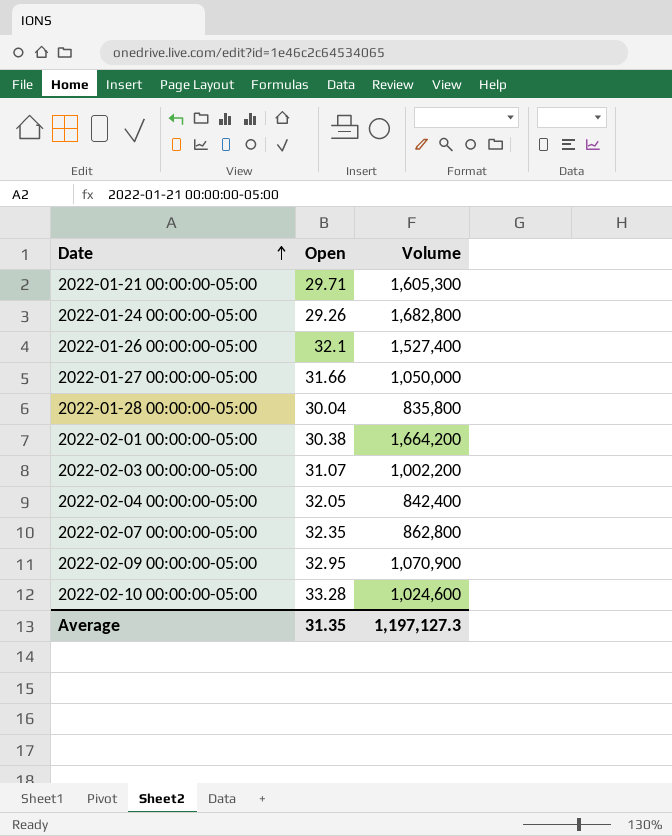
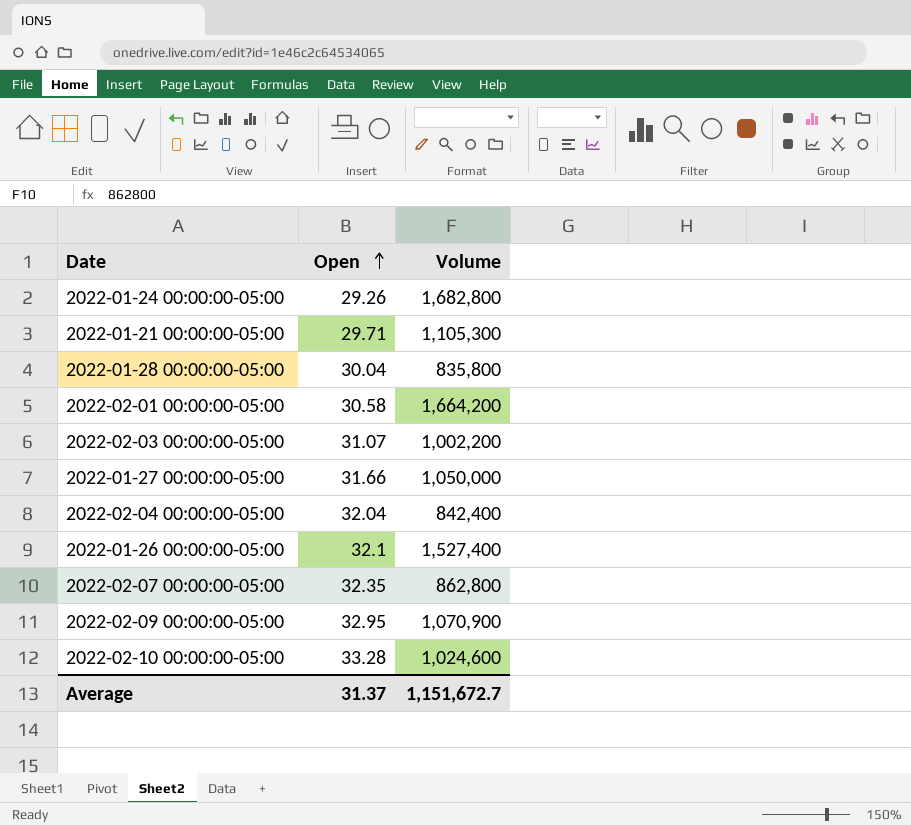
row order: Date ascending -> Open ascending
2022-01-21 00:00:00-05:00 | Volume: 1,605,300 -> 1,105,300
2022-02-01 00:00:00-05:00 | Open: 30.38 -> 30.58
2022-02-04 00:00:00-05:00 | Open: 32.05 -> 32.04
Average | Open: 31.35 -> 31.37
Average | Volume: 1,197,127.3 -> 1,151,672.7

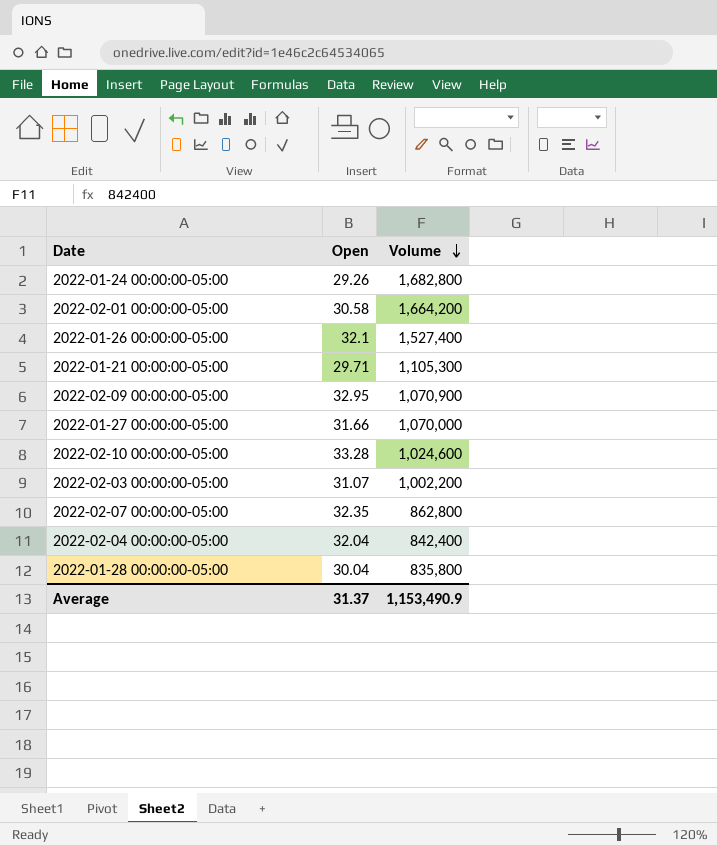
row order: Open ascending -> Volume descending
2022-01-27 00:00:00-05:00 | Volume: 1,050,000 -> 1,070,000
Average | Volume: 1,151,672.7 -> 1,153,490.9

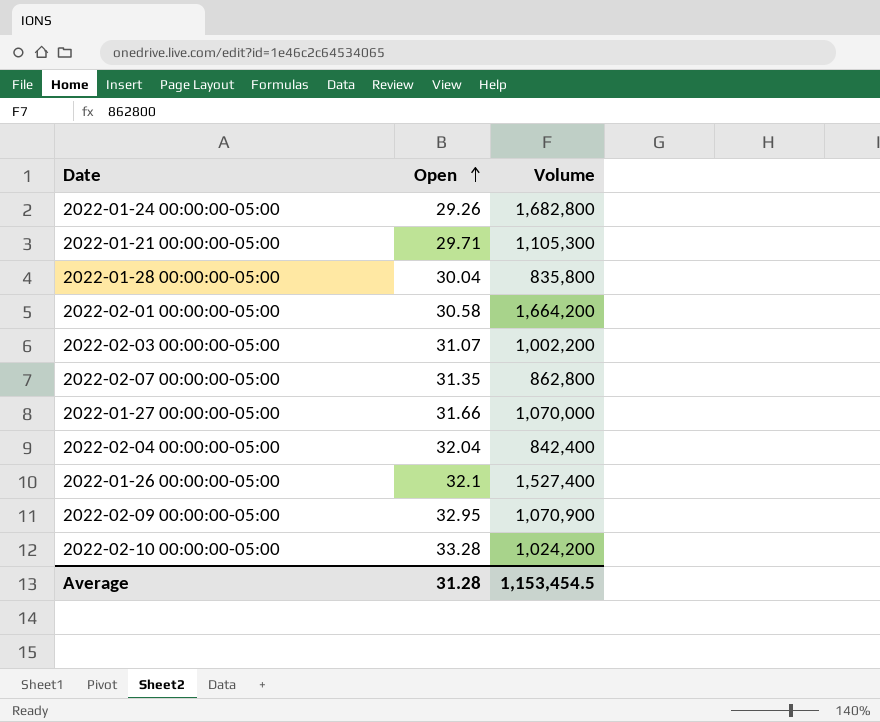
row order: Volume descending -> Open ascending
2022-02-07 00:00:00-05:00 | Open: 32.35 -> 31.35
2022-02-10 00:00:00-05:00 | Volume: 1,024,600 -> 1,024,200
Average | Open: 31.37 -> 31.28
Average | Volume: 1,153,490.9 -> 1,153,454.5

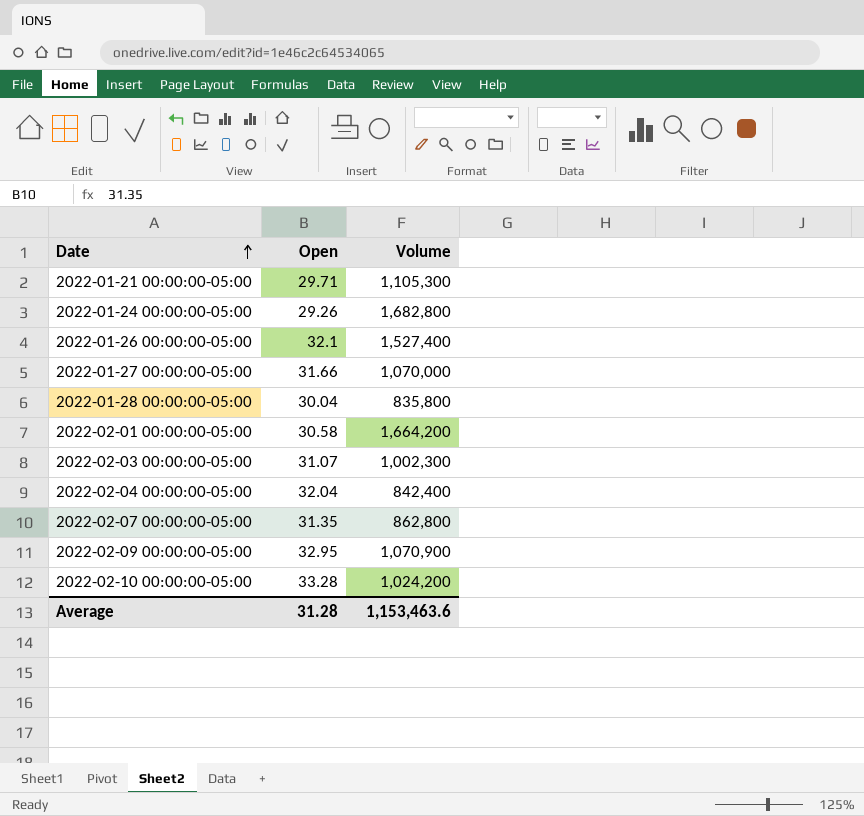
row order: Open ascending -> Date ascending
2022-02-03 00:00:00-05:00 | Volume: 1,002,200 -> 1,002,300
Average | Volume: 1,153,454.5 -> 1,153,463.6

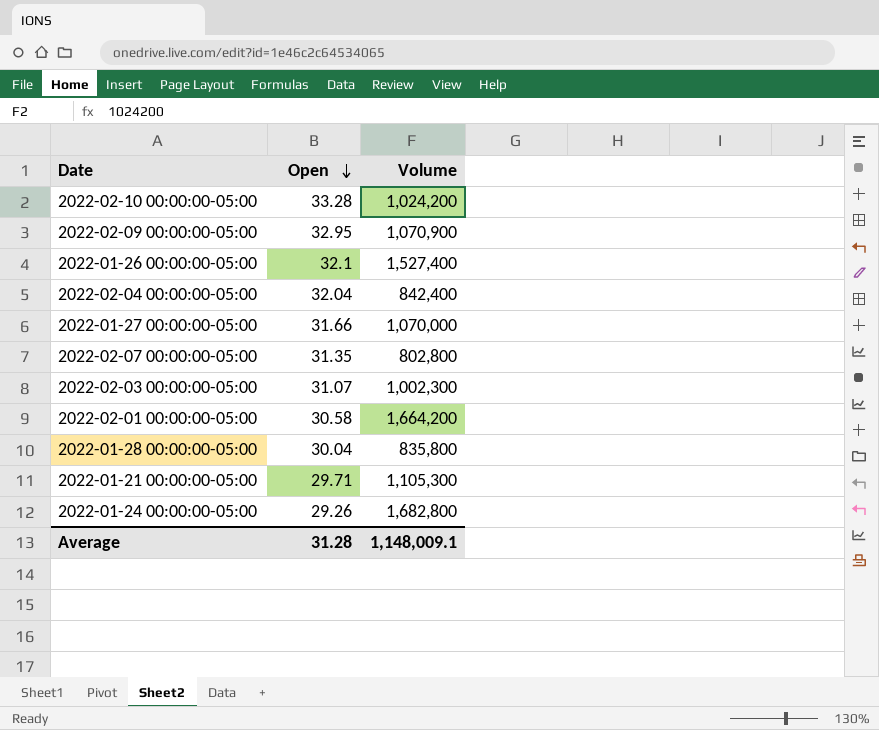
row order: Date ascending -> Open descending
2022-02-07 00:00:00-05:00 | Volume: 862,800 -> 802,800
Average | Volume: 1,153,463.6 -> 1,148,009.1

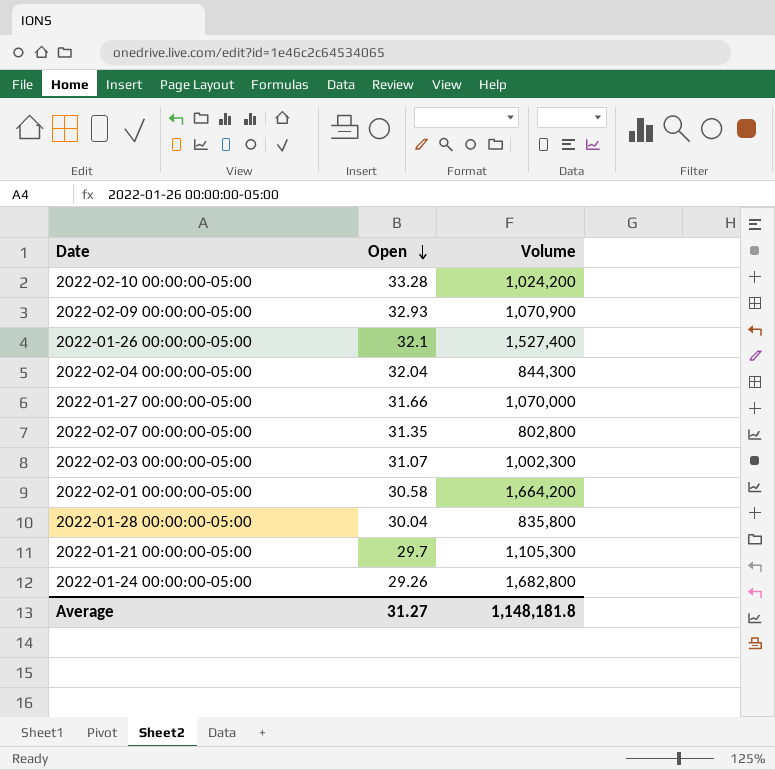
2022-02-09 00:00:00-05:00 | Open: 32.95 -> 32.93
2022-02-04 00:00:00-05:00 | Volume: 842,400 -> 844,300
2022-01-21 00:00:00-05:00 | Open: 29.71 -> 29.7
Average | Open: 31.28 -> 31.27
Average | Volume: 1,148,009.1 -> 1,148,181.8

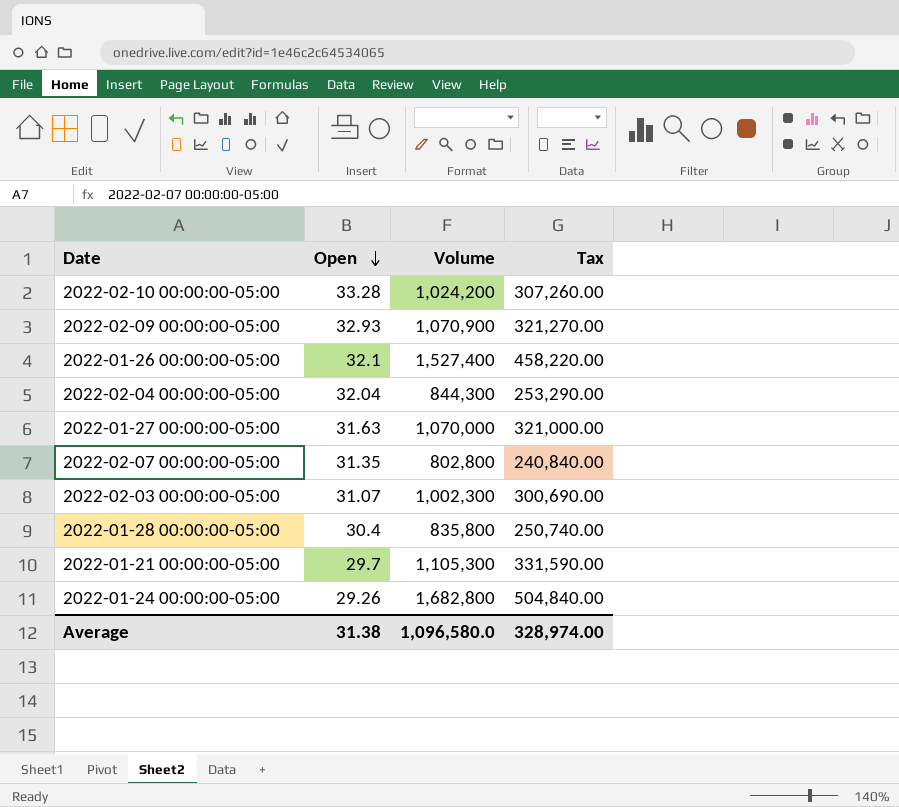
column Tax | formula: none -> [Volume] * 0.3
row 2022-02-01 00:00:00-05:00: 30.58 | 1,664,200 -> none
2022-01-27 00:00:00-05:00 | Open: 31.66 -> 31.63
2022-01-28 00:00:00-05:00 | Open: 30.04 -> 30.4
Average | Open: 31.27 -> 31.38
Average | Volume: 1,148,181.8 -> 1,096,580.0

